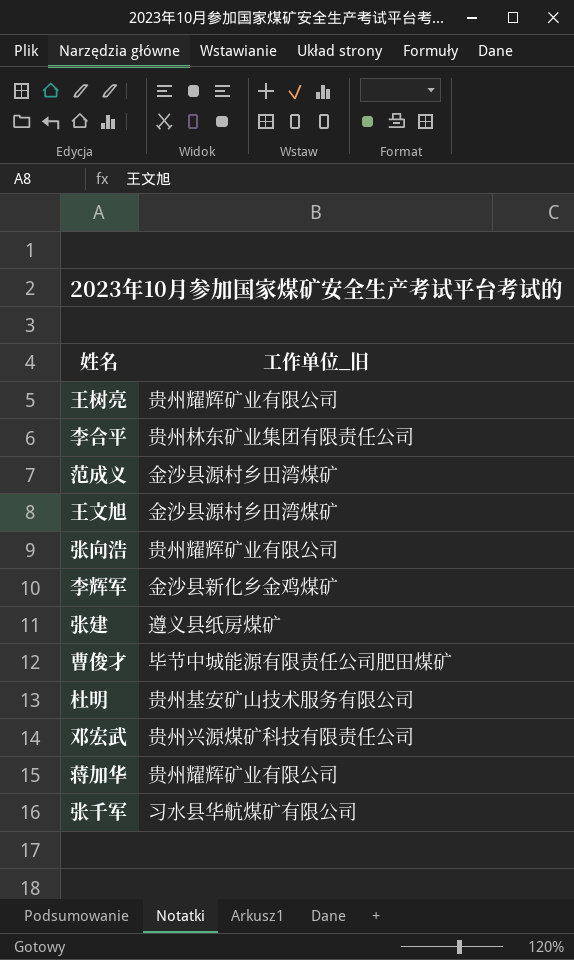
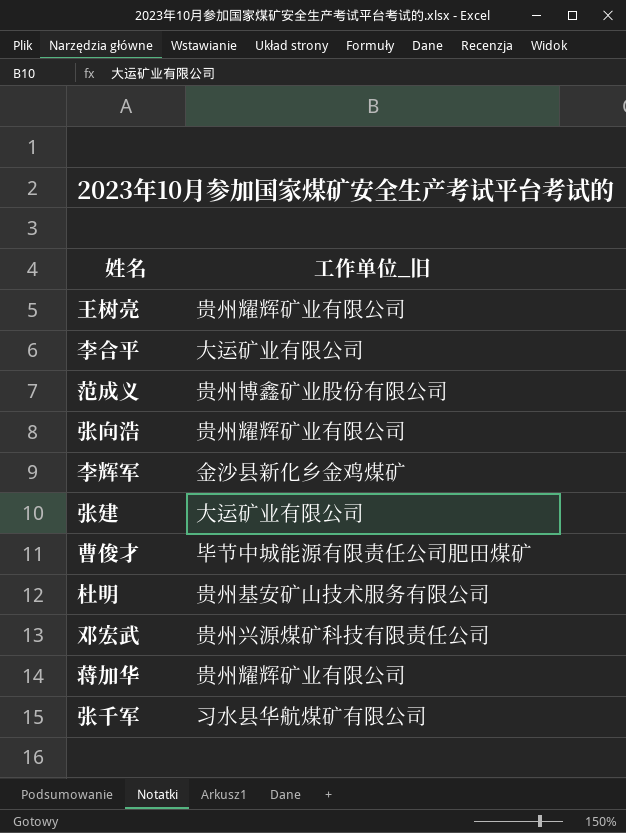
row 王文旭: 金沙县源村乡田湾煤矿 -> none
李合平 | 工作单位_旧: 贵州林东矿业集团有限责任公司 -> 大运矿业有限公司
范成义 | 工作单位_旧: 金沙县源村乡田湾煤矿 -> 贵州博鑫矿业股份有限公司
张建 | 工作单位_旧: 遵义县纸房煤矿 -> 大运矿业有限公司

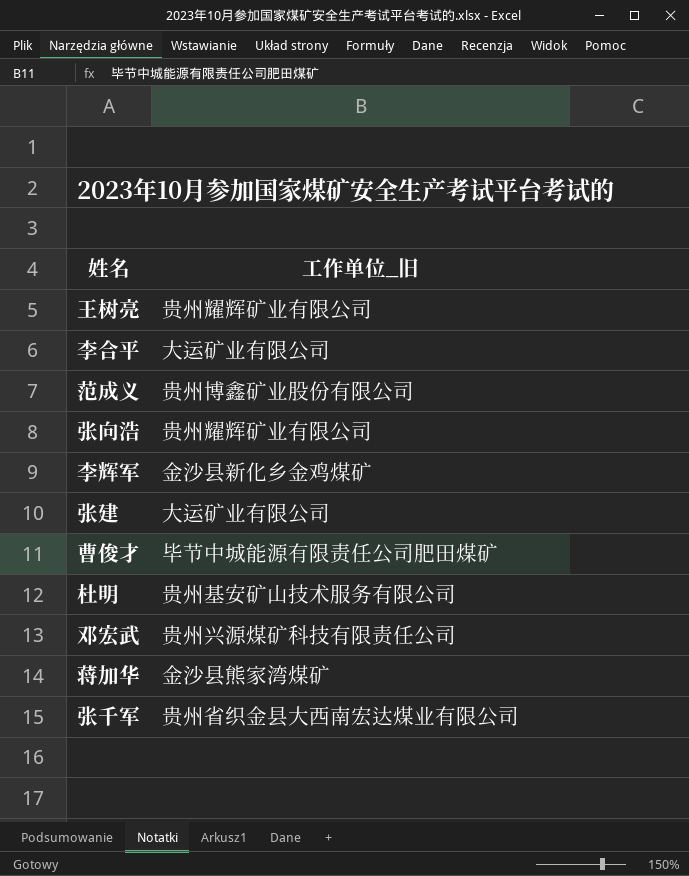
蒋加华 | 工作单位_旧: 贵州耀辉矿业有限公司 -> 金沙县熊家湾煤矿
张千军 | 工作单位_旧: 习水县华航煤矿有限公司 -> 贵州省织金县大西南宏达煤业有限公司

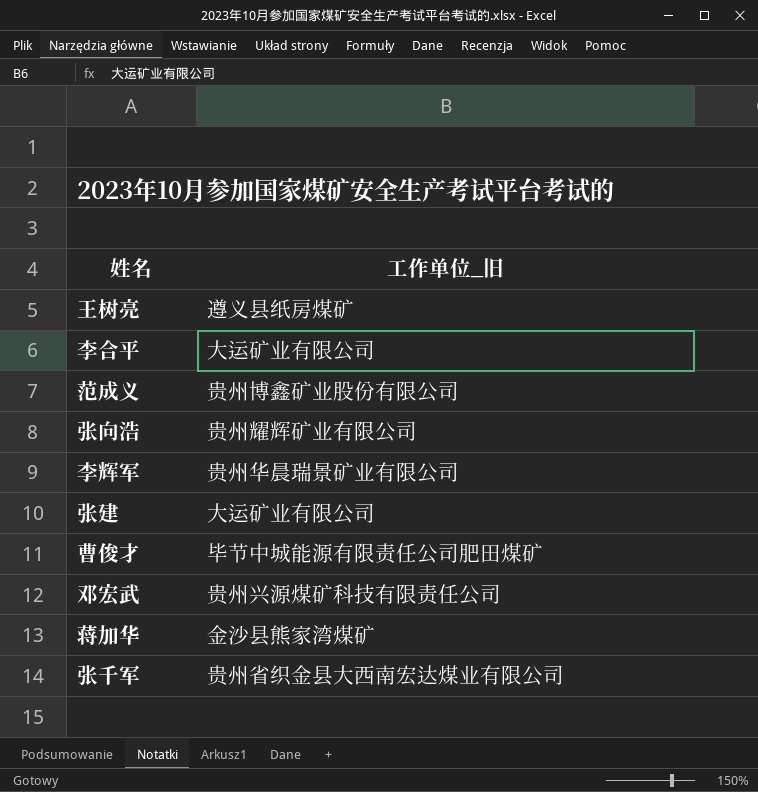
row 杜明: 贵州基安矿山技术服务有限公司 -> none
王树亮 | 工作单位_旧: 贵州耀辉矿业有限公司 -> 遵义县纸房煤矿
李辉军 | 工作单位_旧: 金沙县新化乡金鸡煤矿 -> 贵州华晨瑞景矿业有限公司

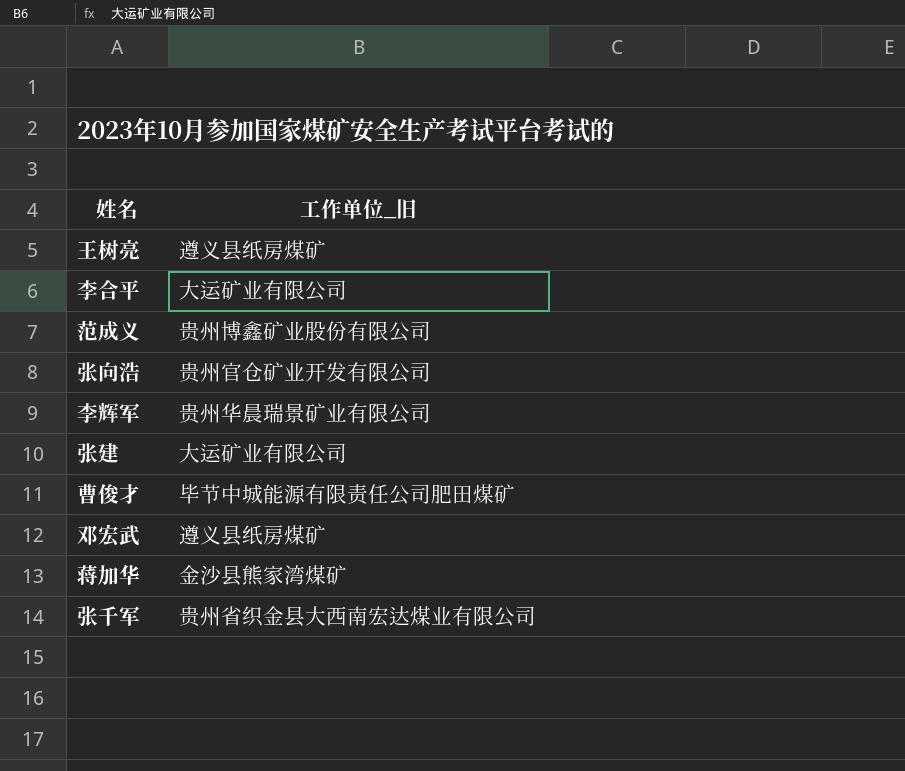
张向浩 | 工作单位_旧: 贵州耀辉矿业有限公司 -> 贵州官仓矿业开发有限公司
邓宏武 | 工作单位_旧: 贵州兴源煤矿科技有限责任公司 -> 遵义县纸房煤矿

